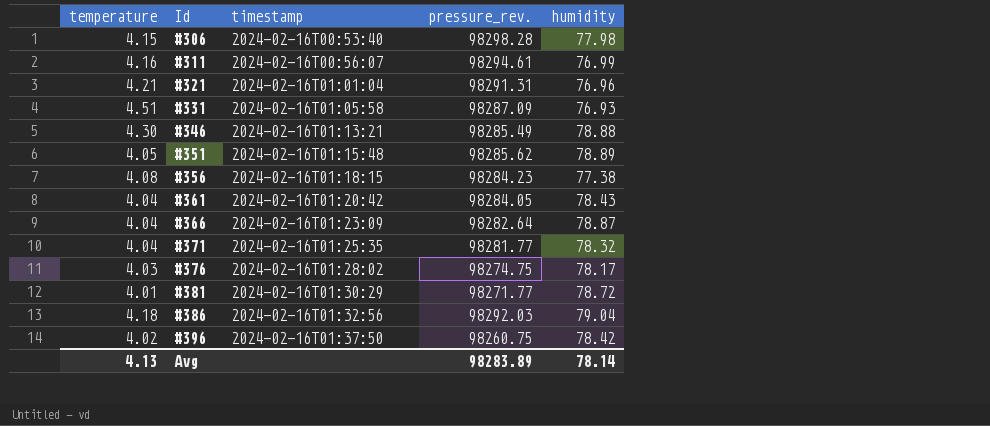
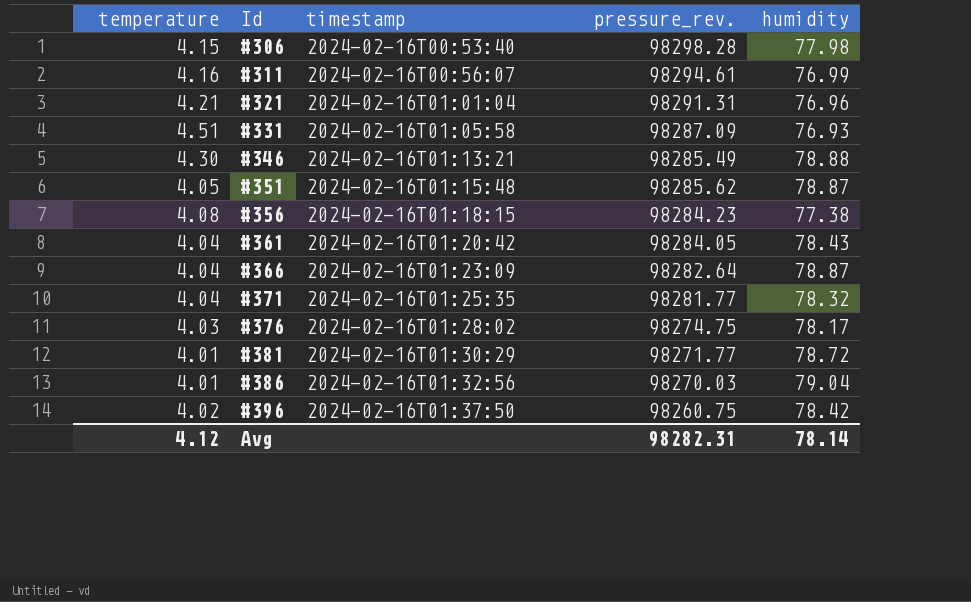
#351 | humidity: 78.89 -> 78.87
#386 | temperature: 4.18 -> 4.01
#386 | pressure_rev.: 98292.03 -> 98270.03
Avg | temperature: 4.13 -> 4.12
Avg | pressure_rev.: 98283.89 -> 98282.31

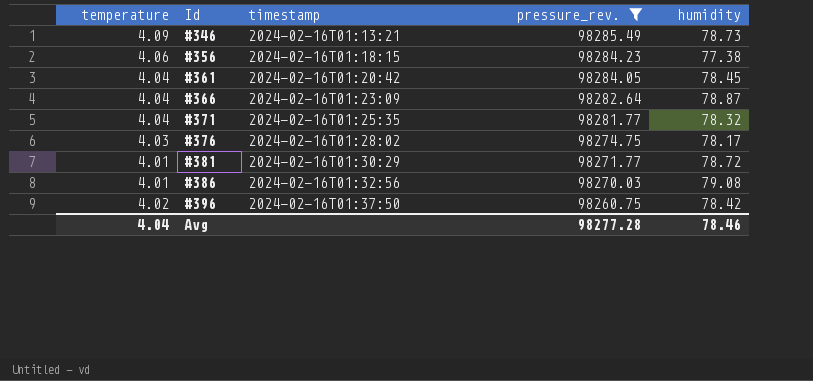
filter: none -> pressure_rev. <= 98285.49
#346 | temperature: 4.30 -> 4.09
#346 | humidity: 78.88 -> 78.73
#356 | temperature: 4.08 -> 4.06
#361 | humidity: 78.43 -> 78.45
#386 | humidity: 79.04 -> 79.08
Avg | temperature: 4.12 -> 4.04
Avg | pressure_rev.: 98282.31 -> 98277.28
Avg | humidity: 78.14 -> 78.46

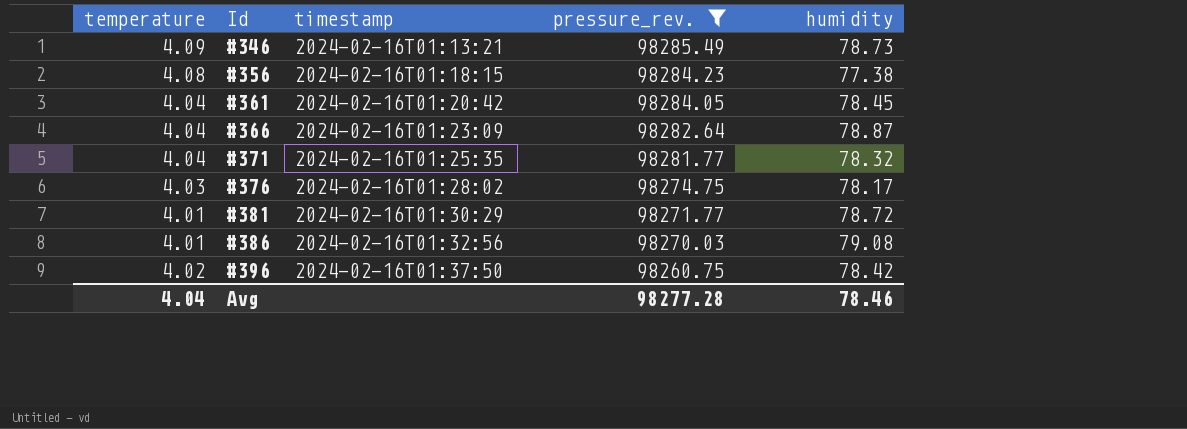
#356 | temperature: 4.06 -> 4.08

